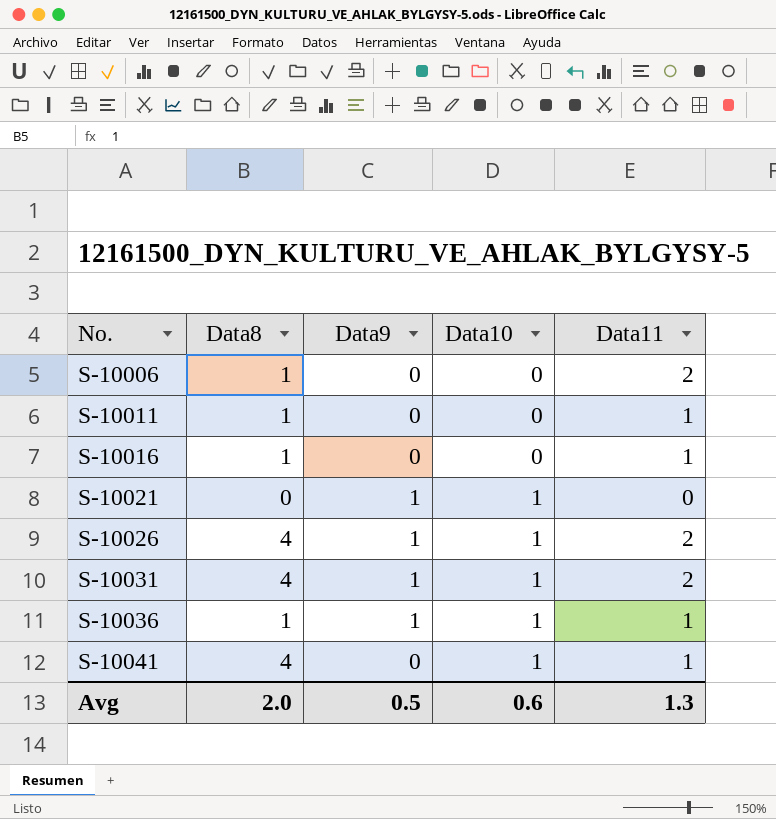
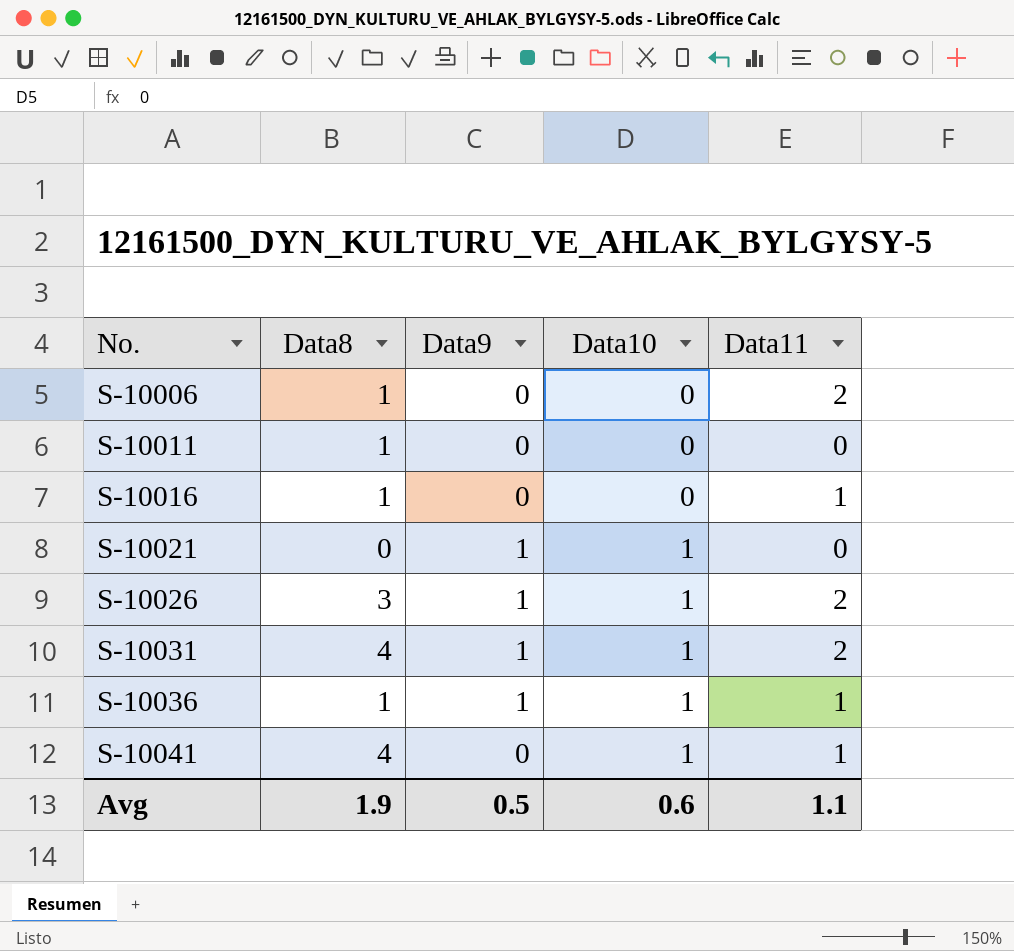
S-10011 | Data11: 1 -> 0
S-10026 | Data8: 4 -> 3
Avg | Data8: 2.0 -> 1.9
Avg | Data11: 1.3 -> 1.1

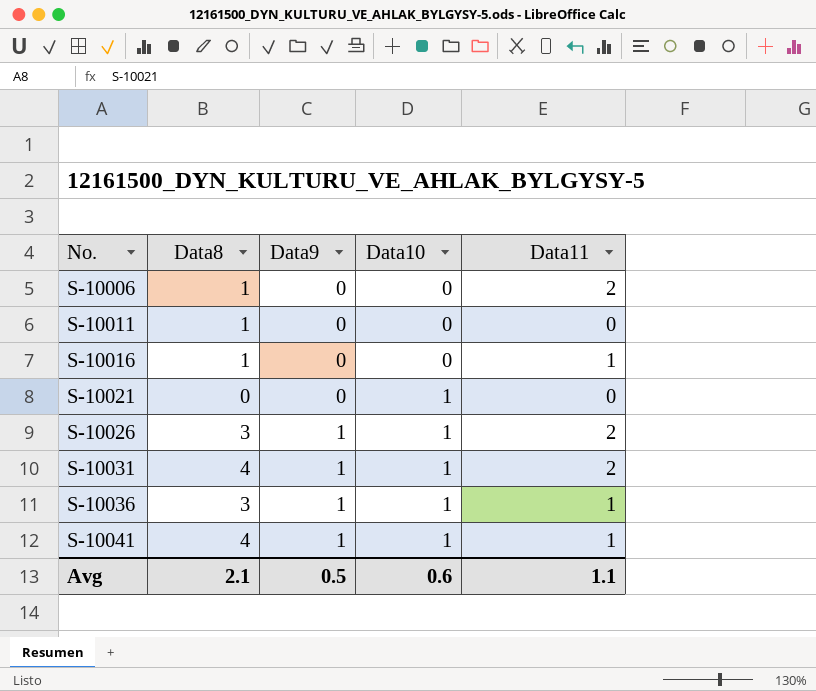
S-10021 | Data9: 1 -> 0
S-10036 | Data8: 1 -> 3
S-10041 | Data9: 0 -> 1
Avg | Data8: 1.9 -> 2.1

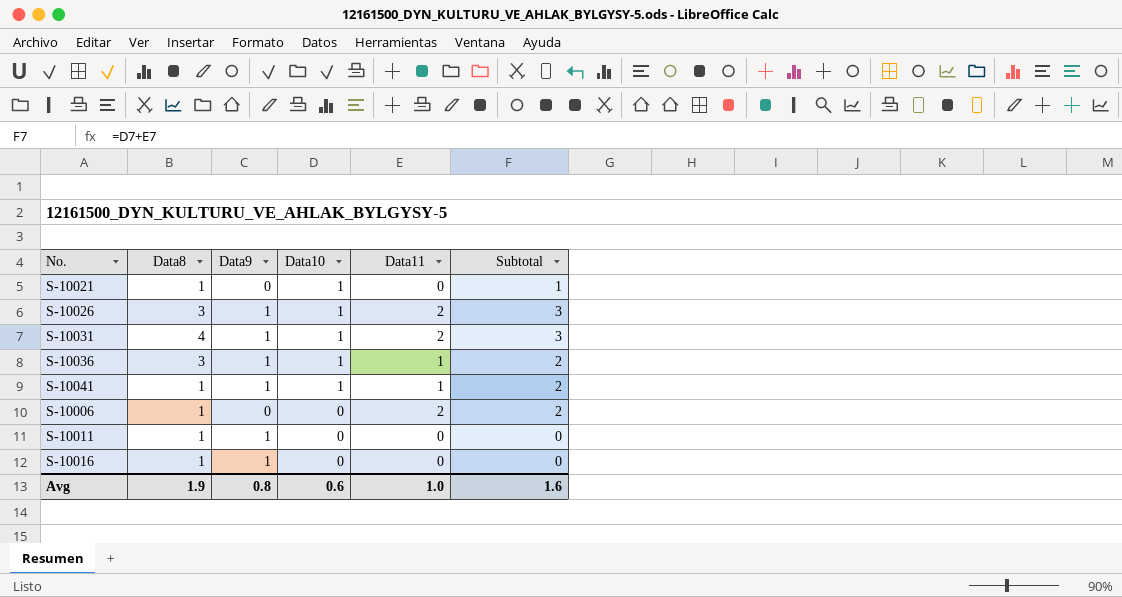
row order: No. ascending -> Data10 descending
column Subtotal | formula: none -> [Data10] + [Data11]
S-10021 | Data8: 0 -> 1
S-10041 | Data8: 4 -> 1
S-10011 | Data9: 0 -> 1
S-10016 | Data9: 0 -> 1
S-10016 | Data11: 1 -> 0
Avg | Data8: 2.1 -> 1.9
Avg | Data9: 0.5 -> 0.8
Avg | Data11: 1.1 -> 1.0

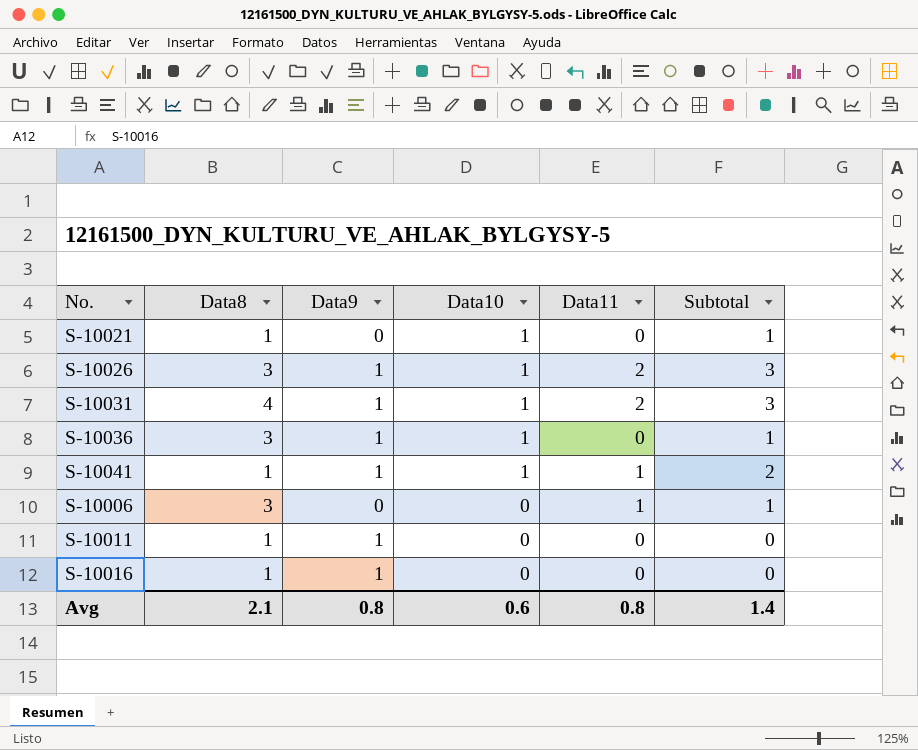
S-10036 | Data11: 1 -> 0
S-10036 | Subtotal: 2 -> 1
S-10006 | Data8: 1 -> 3
S-10006 | Data11: 2 -> 1
S-10006 | Subtotal: 2 -> 1
Avg | Data8: 1.9 -> 2.1
Avg | Data11: 1.0 -> 0.8
Avg | Subtotal: 1.6 -> 1.4

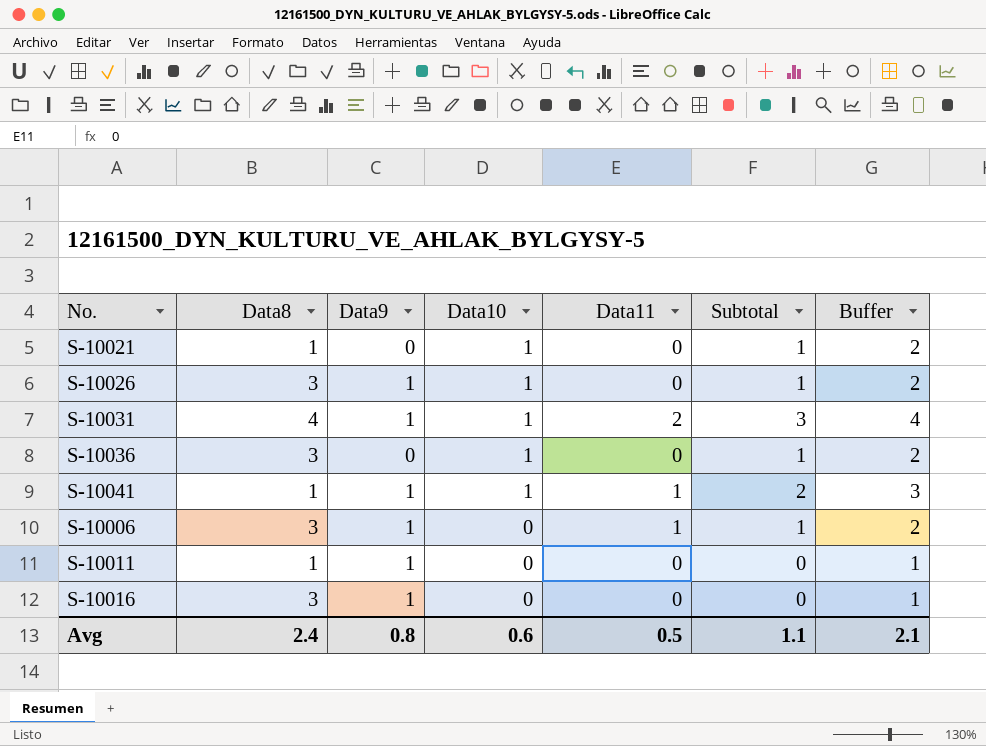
column Buffer | formula: none -> [Subtotal] + 1
S-10026 | Data11: 2 -> 0
S-10026 | Subtotal: 3 -> 1
S-10036 | Data9: 1 -> 0
S-10006 | Data9: 0 -> 1
S-10016 | Data8: 1 -> 3
Avg | Data8: 2.1 -> 2.4
Avg | Data11: 0.8 -> 0.5
Avg | Subtotal: 1.4 -> 1.1

